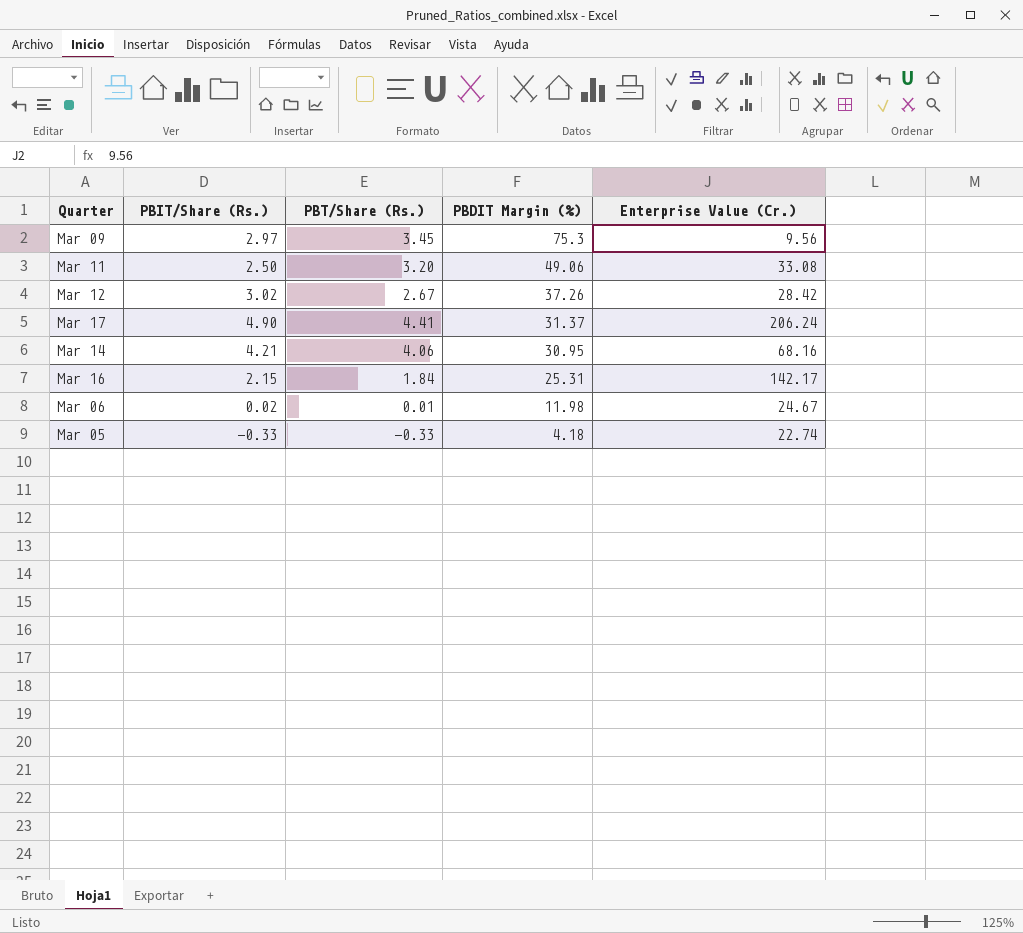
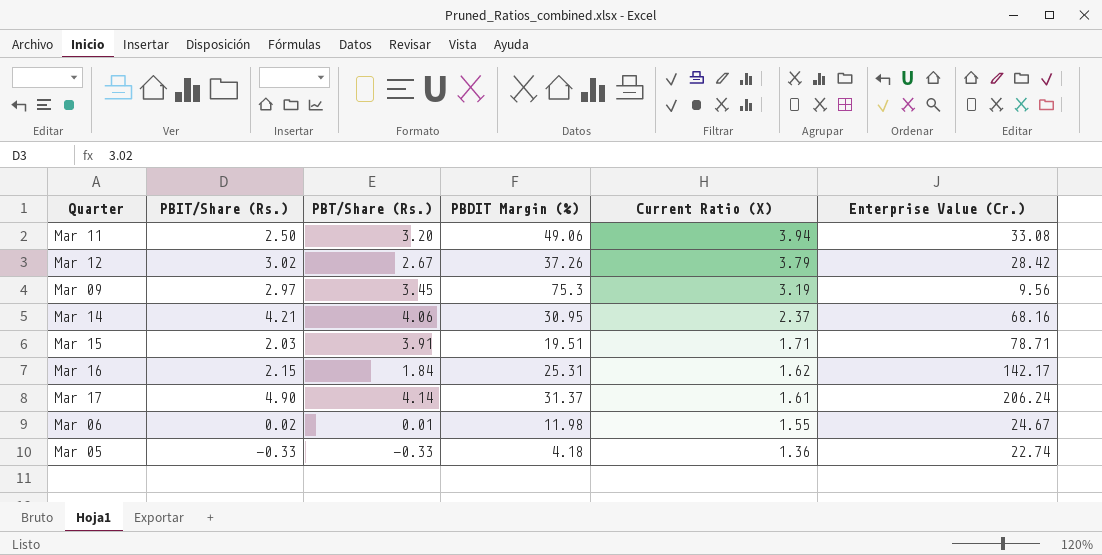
row order: PBDIT Margin (%) descending -> Current Ratio (X) descending
column Current Ratio (X) | position: none -> 5
row Mar 15: none -> 2.03 | 3.91 | 19.51 | 1.71 | 78.71
Mar 17 | PBT/Share (Rs.): 4.41 -> 4.14

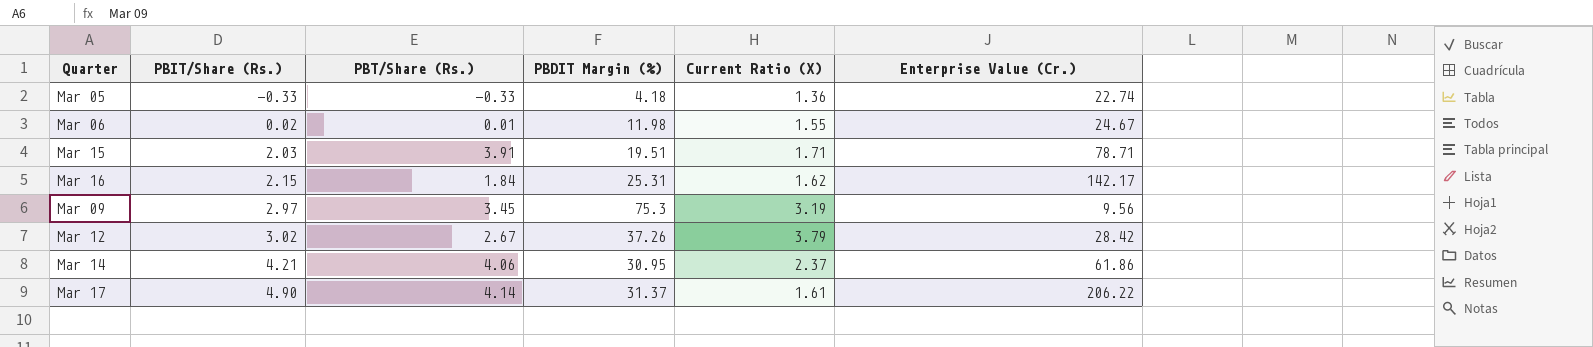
row order: Current Ratio (X) descending -> PBIT/Share (Rs.) ascending
row Mar 11: 2.50 | 3.20 | 49.06 | 3.94 | 33.08 -> none
Mar 14 | Enterprise Value (Cr.): 68.16 -> 61.86
Mar 17 | Enterprise Value (Cr.): 206.24 -> 206.22

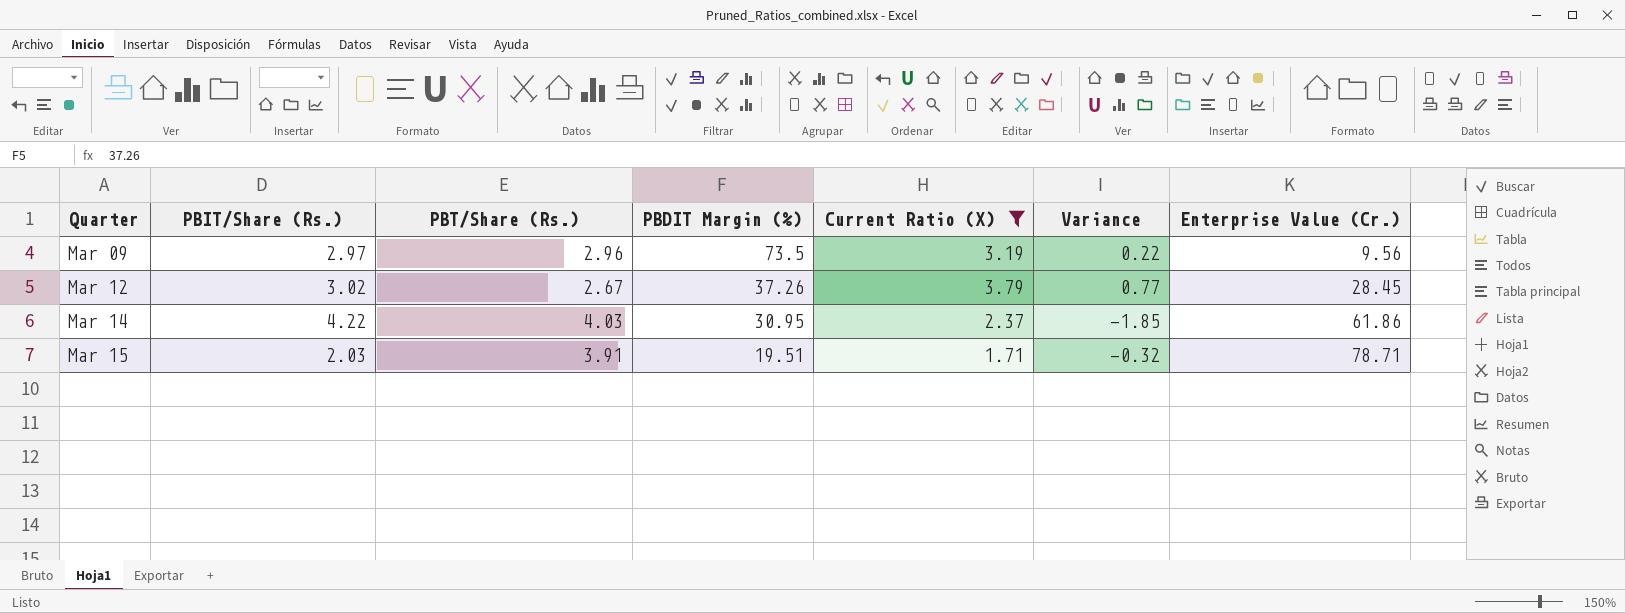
filter: none -> Current Ratio (X) >= 1.71
row order: PBIT/Share (Rs.) ascending -> Quarter ascending
column Variance | formula: none -> [Current Ratio (X)] - [PBIT/Share (Rs.)]
Mar 09 | PBT/Share (Rs.): 3.45 -> 2.96
Mar 09 | PBDIT Margin (%): 75.3 -> 73.5
Mar 12 | Enterprise Value (Cr.): 28.42 -> 28.45
Mar 14 | PBIT/Share (Rs.): 4.21 -> 4.22
Mar 14 | PBT/Share (Rs.): 4.06 -> 4.03

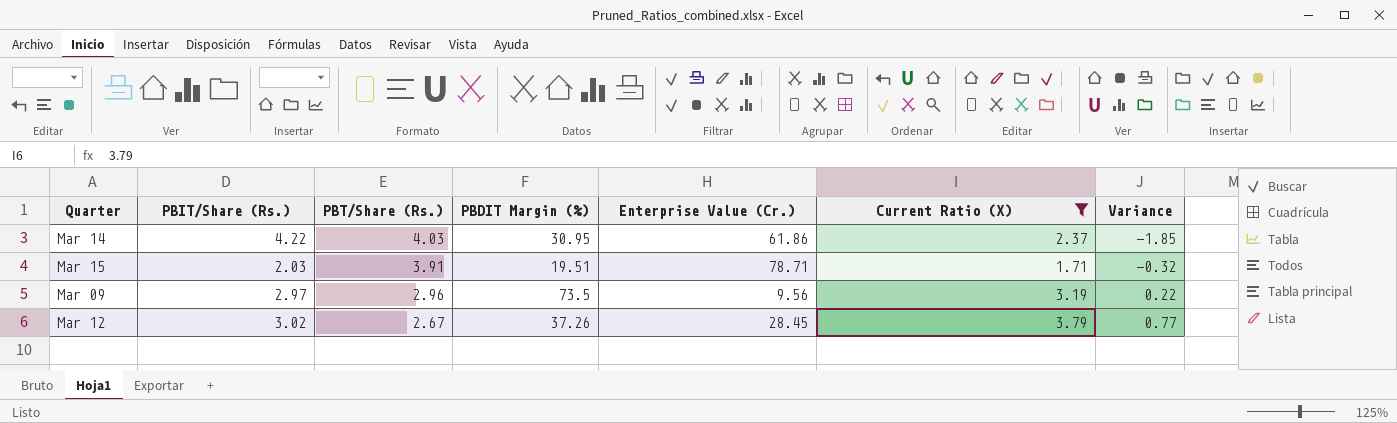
row order: Quarter ascending -> PBT/Share (Rs.) descending
column Enterprise Value (Cr.) | position: 7 -> 5

